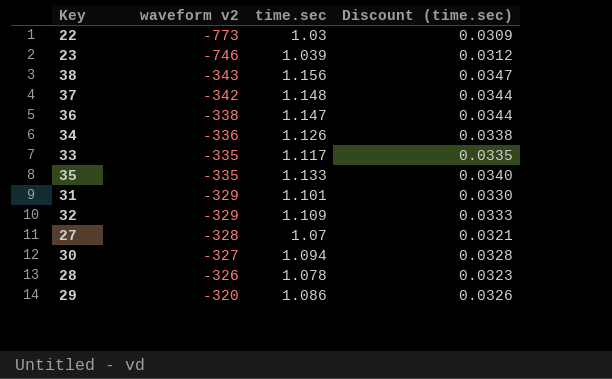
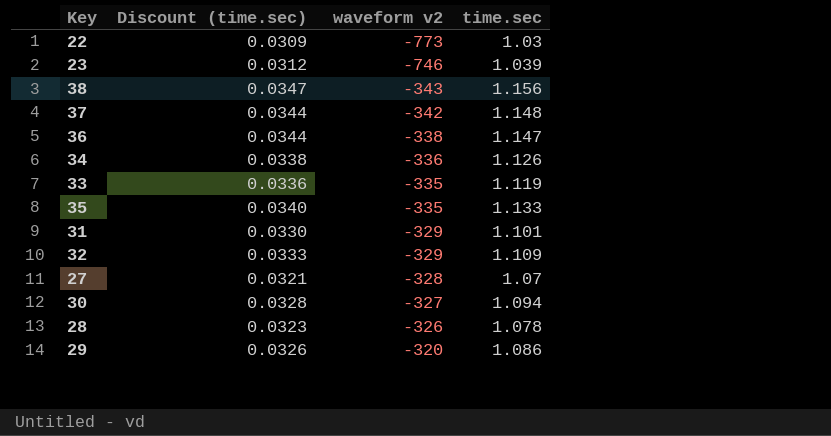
column Discount (time.sec) | position: 4 -> 2
33 | Discount (time.sec): 0.0335 -> 0.0336
33 | time.sec: 1.117 -> 1.119

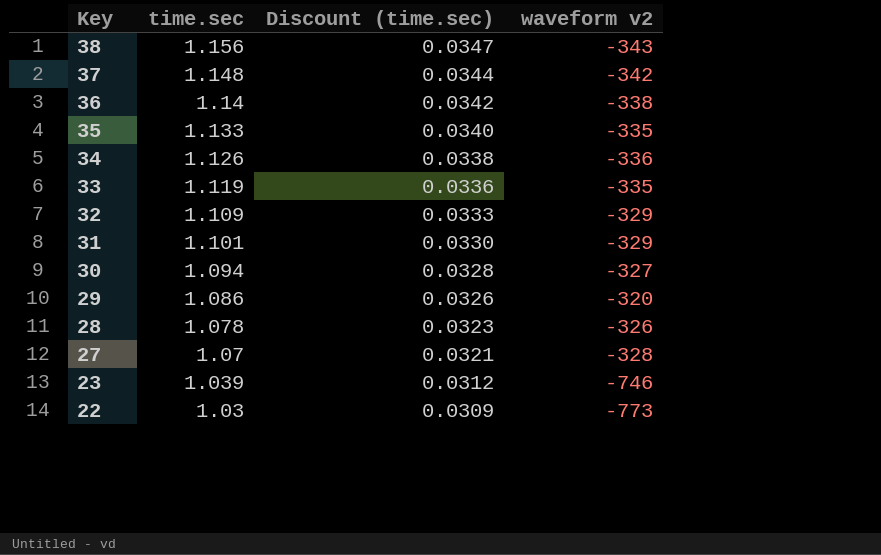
row order: waveform v2 ascending -> Key descending
column time.sec | position: 4 -> 2
36 | time.sec: 1.147 -> 1.14
36 | Discount (time.sec): 0.0344 -> 0.0342

